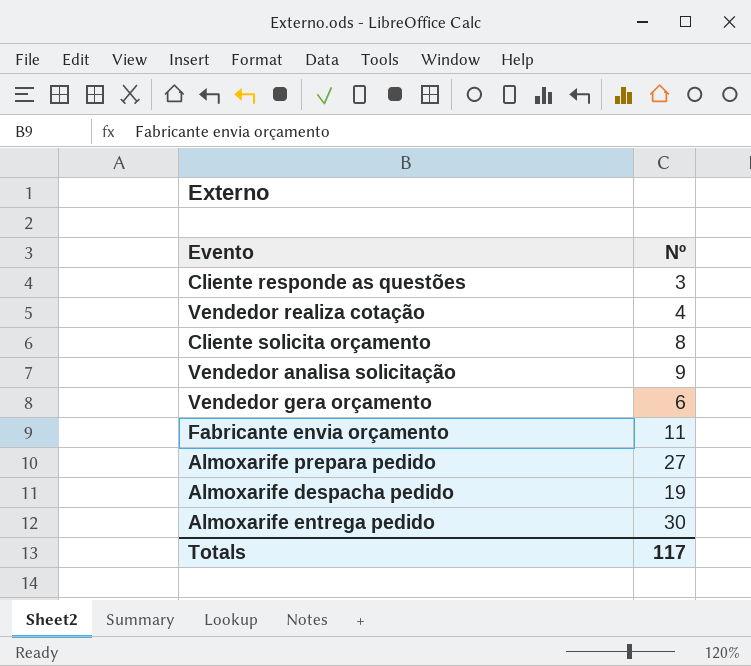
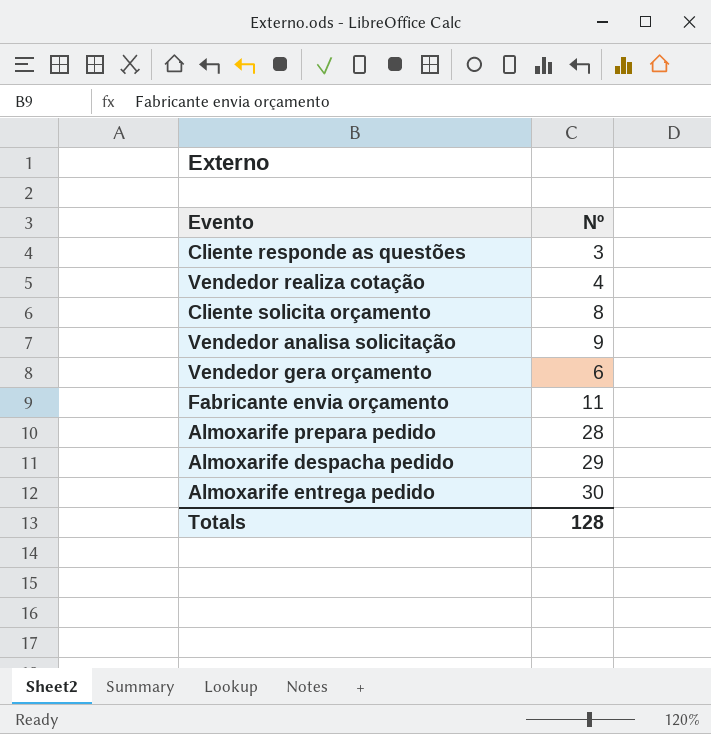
Almoxarife prepara pedido | Nº: 27 -> 28
Almoxarife despacha pedido | Nº: 19 -> 29
Totals | Nº: 117 -> 128

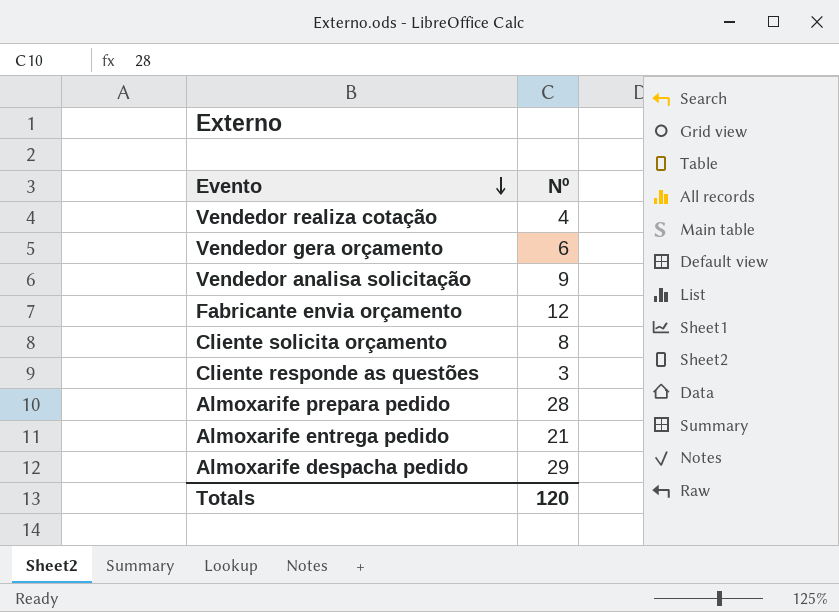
row order: none -> Evento descending
Fabricante envia orçamento | Nº: 11 -> 12
Almoxarife entrega pedido | Nº: 30 -> 21
Totals | Nº: 128 -> 120

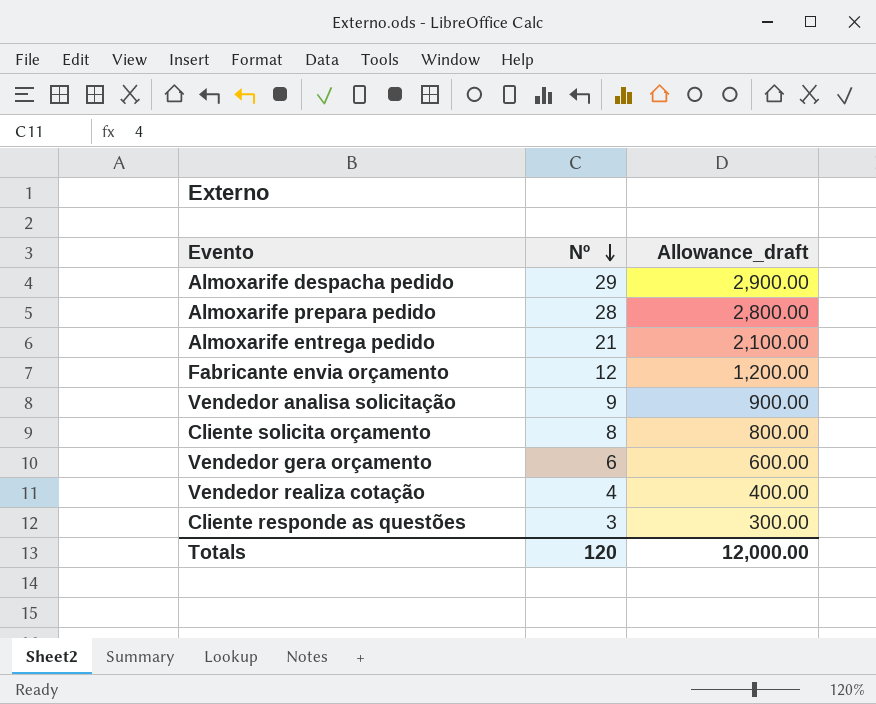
row order: Evento descending -> Nº descending
column Allowance_draft | formula: none -> [Nº] * 100

